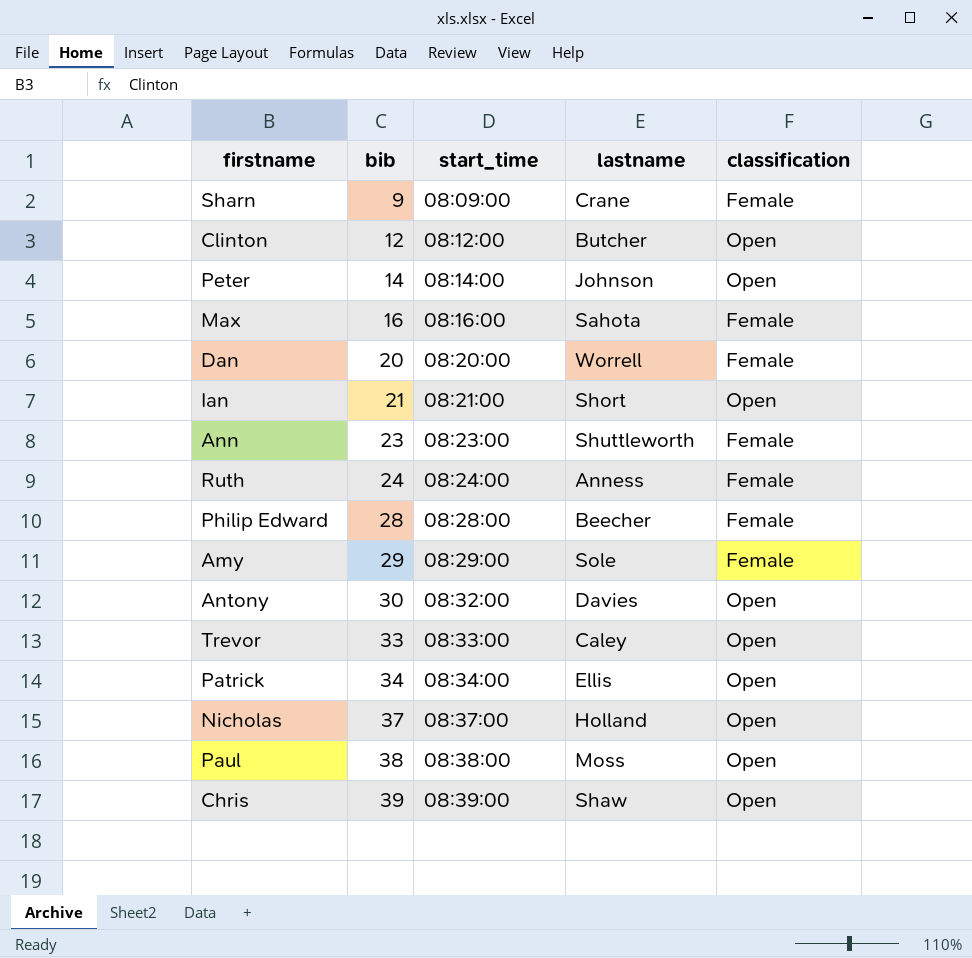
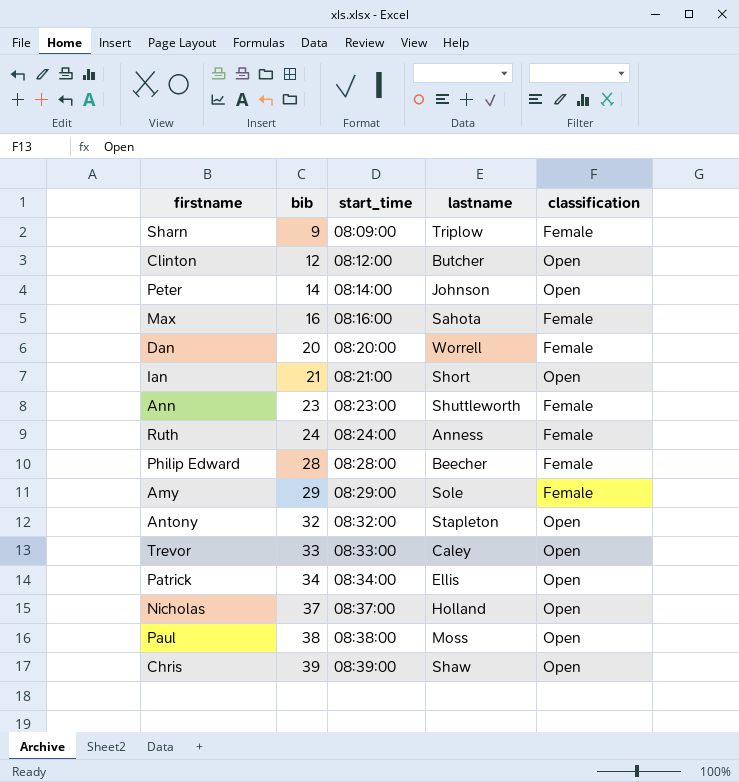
Sharn | lastname: Crane -> Triplow
Antony | bib: 30 -> 32
Antony | lastname: Davies -> Stapleton

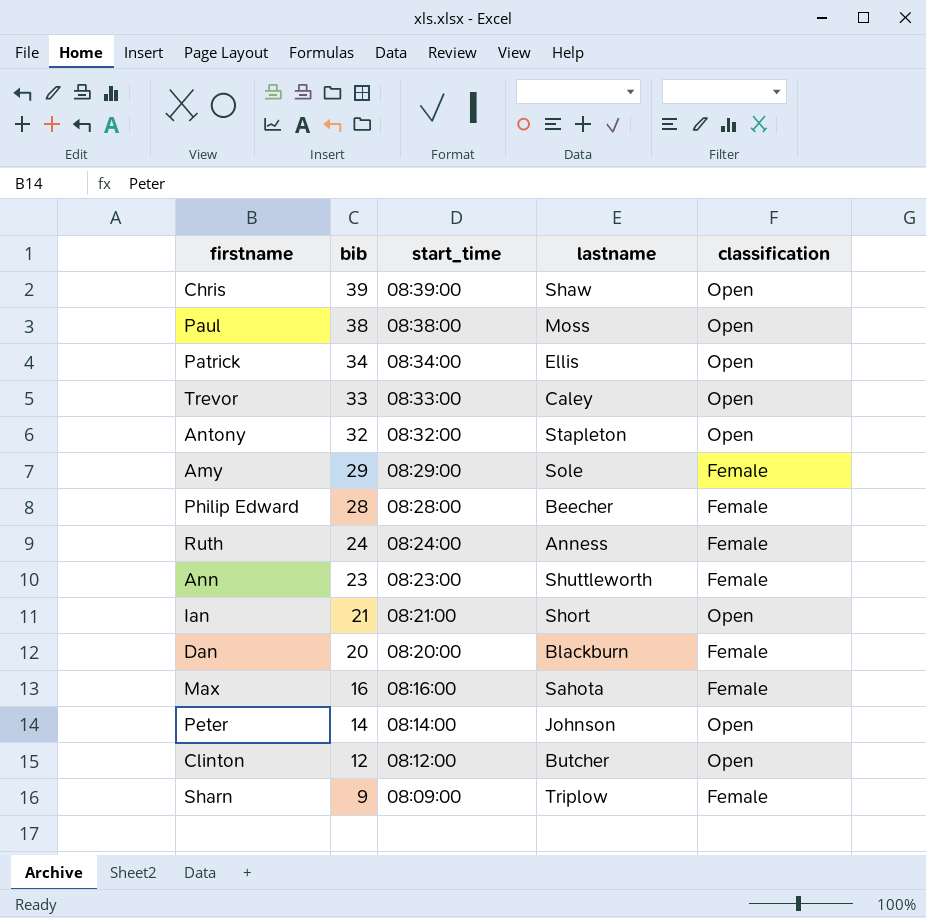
row order: bib ascending -> bib descending
row Nicholas: 37 | 08:37:00 | Holland | Open -> none
Dan | lastname: Worrell -> Blackburn

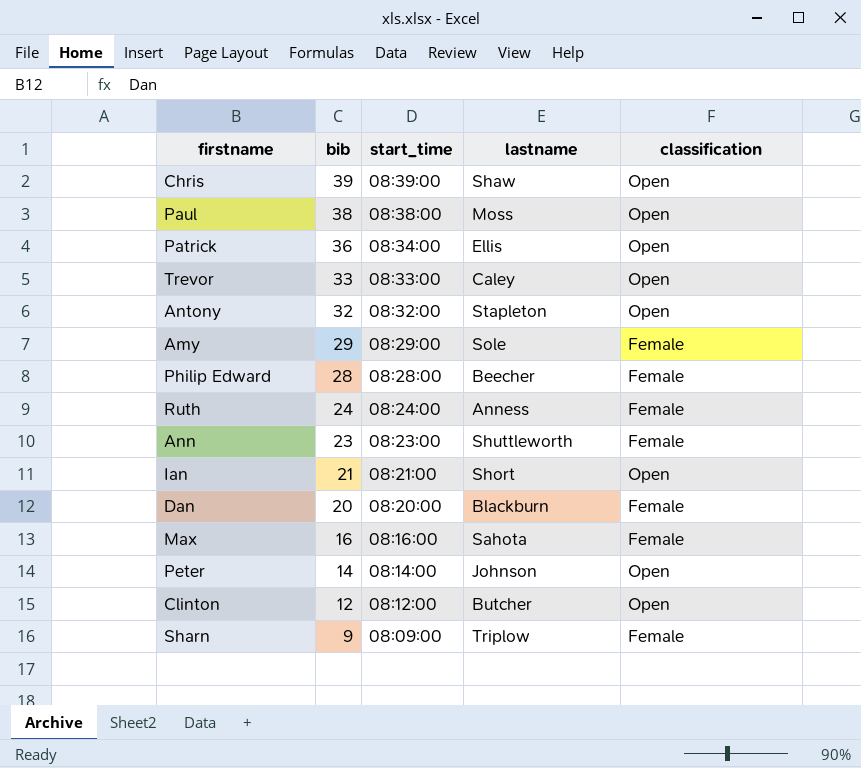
Patrick | bib: 34 -> 36

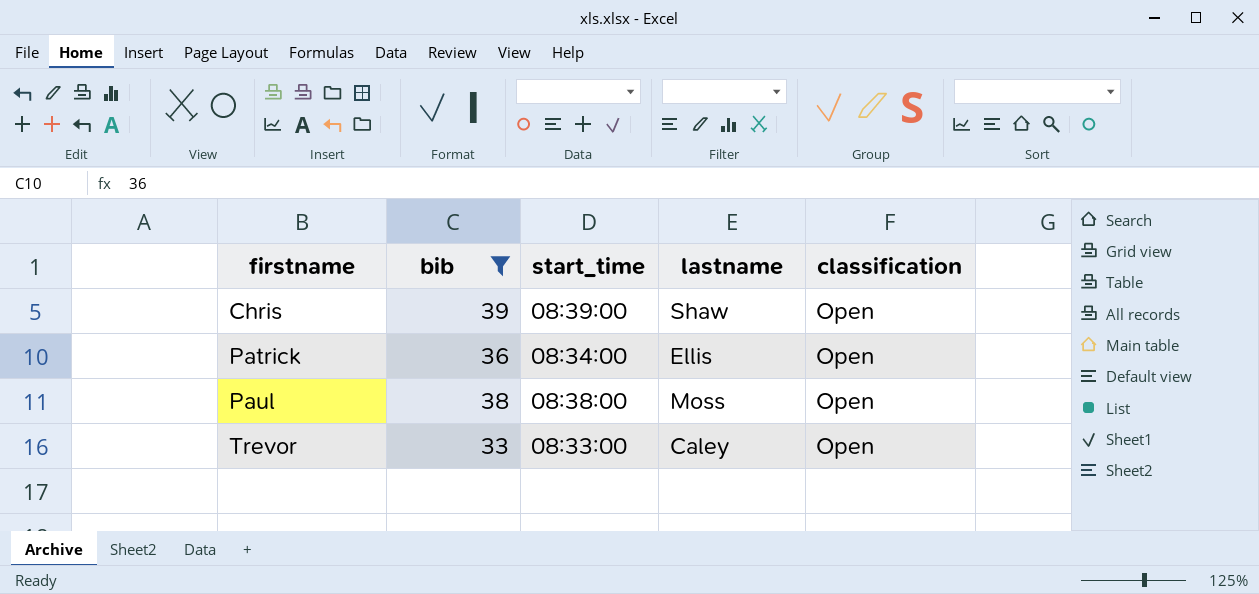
filter: none -> bib >= 33
row order: bib descending -> firstname ascending

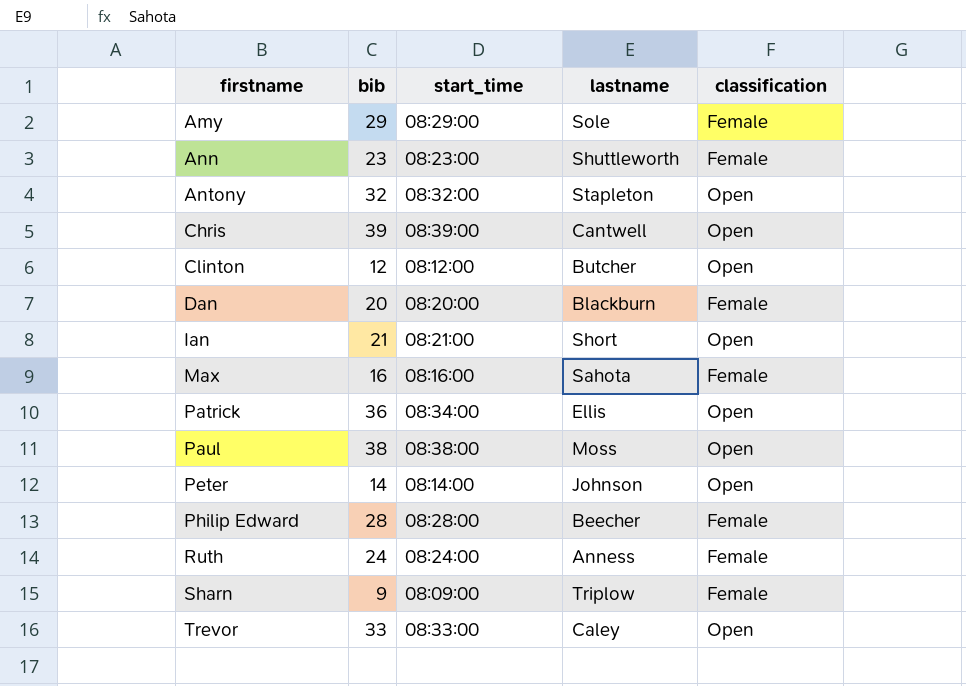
filter: bib >= 33 -> none
Chris | lastname: Shaw -> Cantwell

